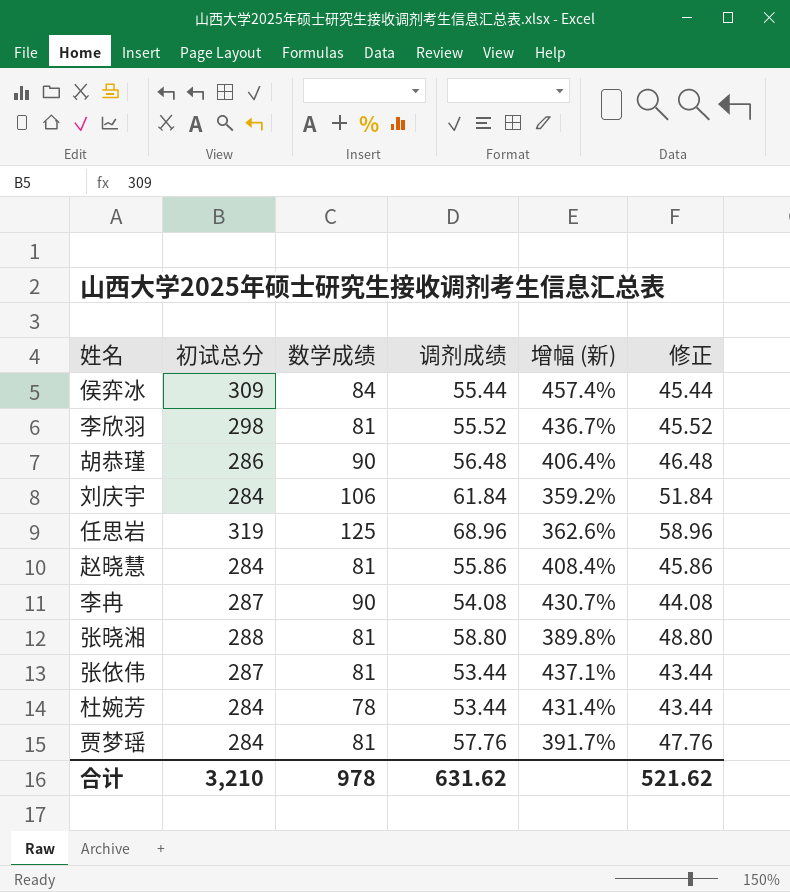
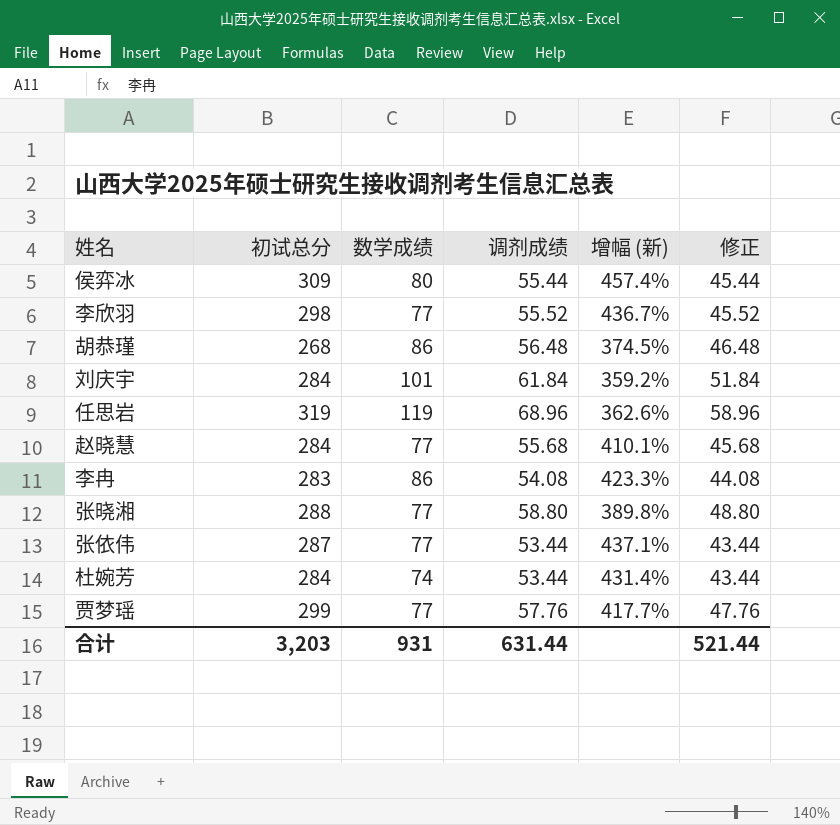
侯弈冰 | 数学成绩: 84 -> 80
李欣羽 | 数学成绩: 81 -> 77
胡恭瑾 | 初试总分: 286 -> 268
胡恭瑾 | 数学成绩: 90 -> 86
胡恭瑾 | 增幅 (新): 406.4% -> 374.5%
刘庆宇 | 数学成绩: 106 -> 101
任思岩 | 数学成绩: 125 -> 119
赵晓慧 | 数学成绩: 81 -> 77
赵晓慧 | 调剂成绩: 55.86 -> 55.68
赵晓慧 | 增幅 (新): 408.4% -> 410.1%
赵晓慧 | 修正: 45.86 -> 45.68
李冉 | 初试总分: 287 -> 283
李冉 | 数学成绩: 90 -> 86
李冉 | 增幅 (新): 430.7% -> 423.3%
张晓湘 | 数学成绩: 81 -> 77
张依伟 | 数学成绩: 81 -> 77
杜婉芳 | 数学成绩: 78 -> 74
贾梦瑶 | 初试总分: 284 -> 299
贾梦瑶 | 数学成绩: 81 -> 77
贾梦瑶 | 增幅 (新): 391.7% -> 417.7%
合计 | 初试总分: 3,210 -> 3,203
合计 | 数学成绩: 978 -> 931
合计 | 调剂成绩: 631.62 -> 631.44
合计 | 修正: 521.62 -> 521.44

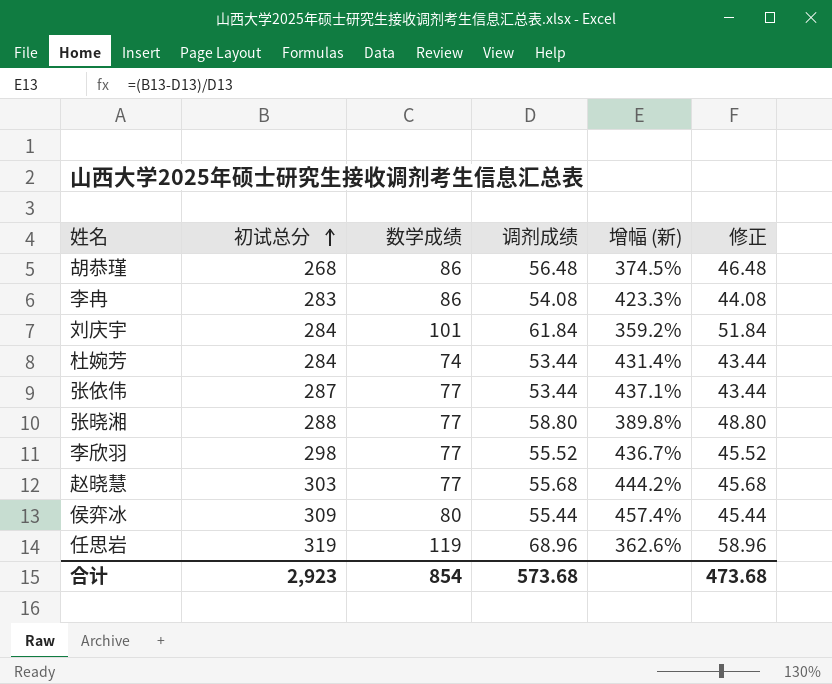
row order: none -> 初试总分 ascending
row 贾梦瑶: 299 | 77 | 57.76 | 417.7% | 47.76 -> none
赵晓慧 | 初试总分: 284 -> 303
赵晓慧 | 增幅 (新): 410.1% -> 444.2%
合计 | 初试总分: 3,203 -> 2,923
合计 | 数学成绩: 931 -> 854
合计 | 调剂成绩: 631.44 -> 573.68
合计 | 修正: 521.44 -> 473.68

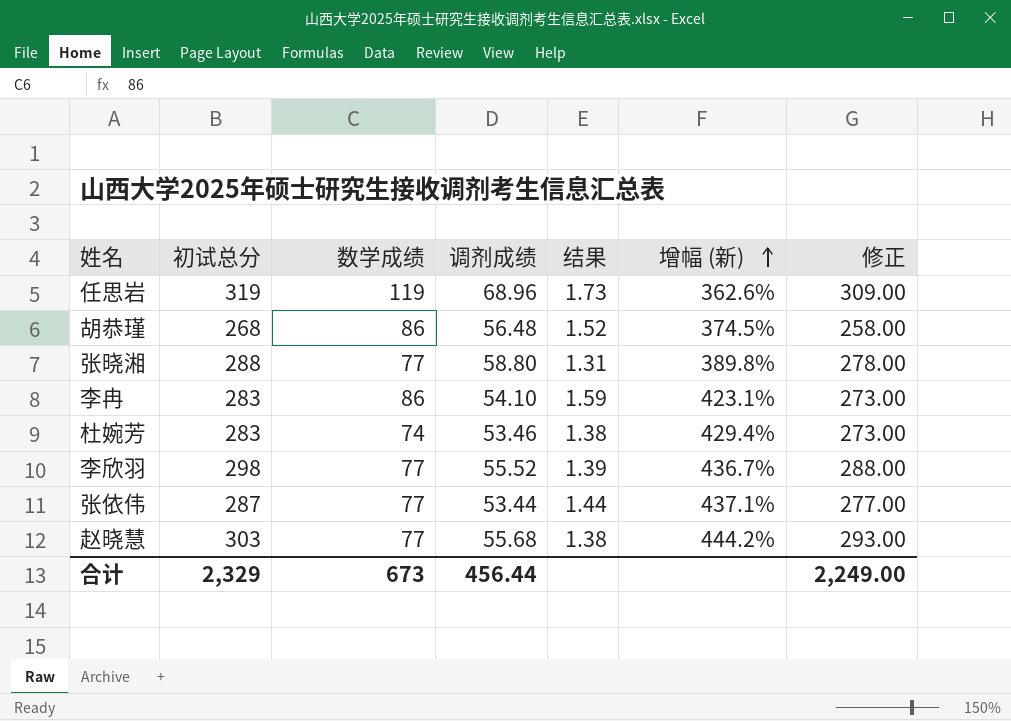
row order: 初试总分 ascending -> 增幅 (新) ascending
column 结果 | formula: none -> [数学成绩] / [调剂成绩]
column 修正 | formula: [调剂成绩] - 10 -> [初试总分] - 10
row 刘庆宇: 284 | 101 | 61.84 | 359.2% | 51.84 -> none
row 侯弈冰: 309 | 80 | 55.44 | 457.4% | 45.44 -> none
李冉 | 调剂成绩: 54.08 -> 54.10
李冉 | 增幅 (新): 423.3% -> 423.1%
杜婉芳 | 初试总分: 284 -> 283
杜婉芳 | 调剂成绩: 53.44 -> 53.46
杜婉芳 | 增幅 (新): 431.4% -> 429.4%
合计 | 初试总分: 2,923 -> 2,329
合计 | 数学成绩: 854 -> 673
合计 | 调剂成绩: 573.68 -> 456.44
合计 | 修正: 473.68 -> 2,249.00

